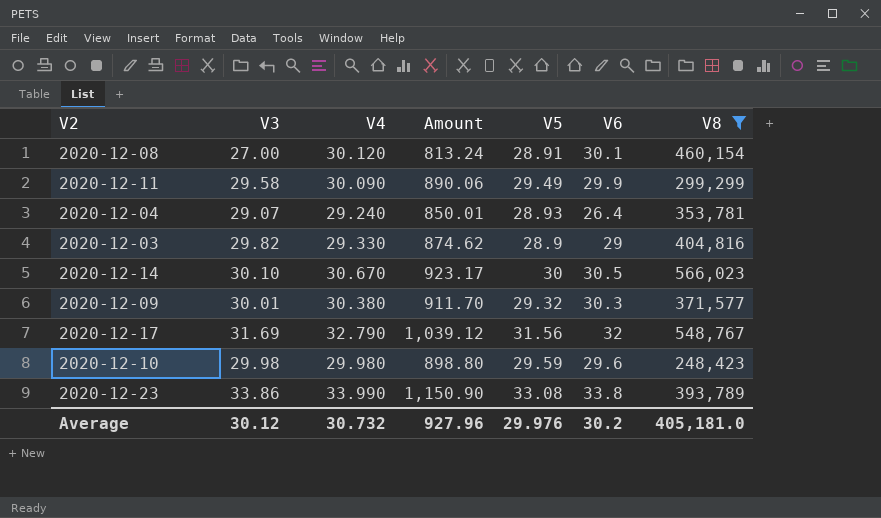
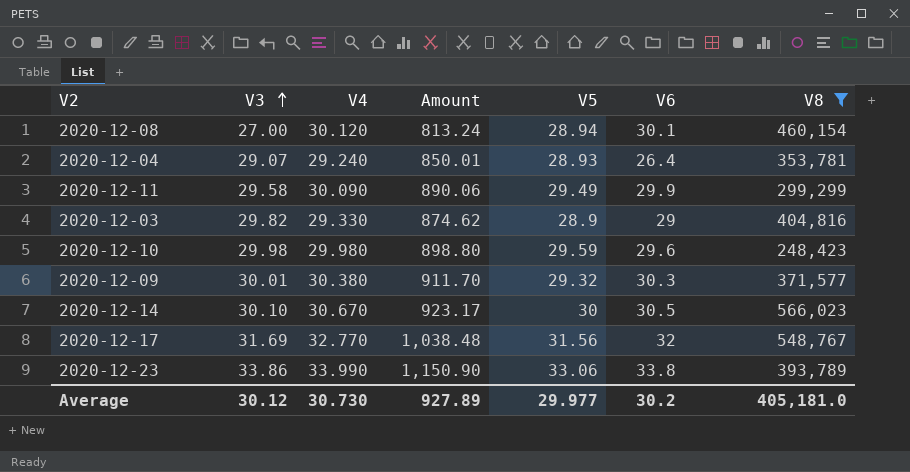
row order: none -> V3 ascending
2020-12-08 | V5: 28.91 -> 28.94
2020-12-17 | V4: 32.790 -> 32.770
2020-12-17 | Amount: 1,039.12 -> 1,038.48
2020-12-23 | V5: 33.08 -> 33.06
Average | V4: 30.732 -> 30.730
Average | Amount: 927.96 -> 927.89
Average | V5: 29.976 -> 29.977

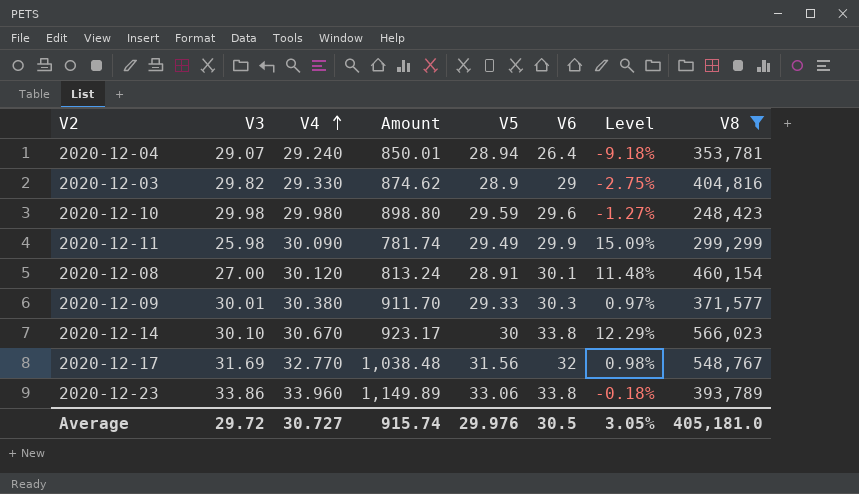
row order: V3 ascending -> V4 ascending
column Level | formula: none -> ([V6] - [V3]) / [V3]
2020-12-04 | V5: 28.93 -> 28.94
2020-12-11 | V3: 29.58 -> 25.98
2020-12-11 | Amount: 890.06 -> 781.74
2020-12-08 | V5: 28.94 -> 28.91
2020-12-09 | V5: 29.32 -> 29.33
2020-12-14 | V6: 30.5 -> 33.8
2020-12-23 | V4: 33.990 -> 33.960
2020-12-23 | Amount: 1,150.90 -> 1,149.89
Average | V3: 30.12 -> 29.72
Average | V4: 30.730 -> 30.727
Average | Amount: 927.89 -> 915.74
Average | V5: 29.977 -> 29.976
Average | V6: 30.2 -> 30.5

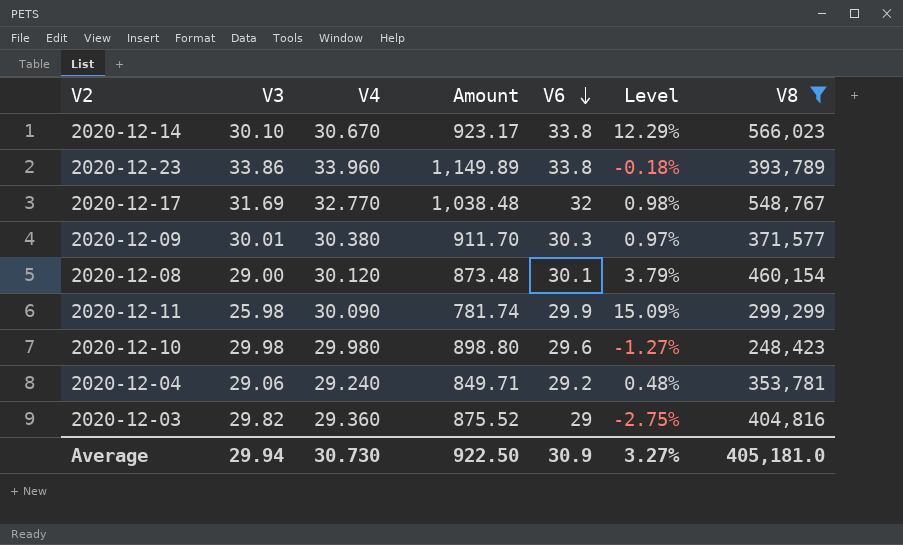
row order: V4 ascending -> V6 descending
column V5 | position: 5 -> none
2020-12-08 | V3: 27.00 -> 29.00
2020-12-08 | Amount: 813.24 -> 873.48
2020-12-08 | Level: 11.48% -> 3.79%
2020-12-04 | V3: 29.07 -> 29.06
2020-12-04 | Amount: 850.01 -> 849.71
2020-12-04 | V6: 26.4 -> 29.2
2020-12-04 | Level: -9.18% -> 0.48%
2020-12-03 | V4: 29.330 -> 29.360
2020-12-03 | Amount: 874.62 -> 875.52
Average | V3: 29.72 -> 29.94
Average | V4: 30.727 -> 30.730
Average | Amount: 915.74 -> 922.50
Average | V6: 30.5 -> 30.9
Average | Level: 3.05% -> 3.27%

